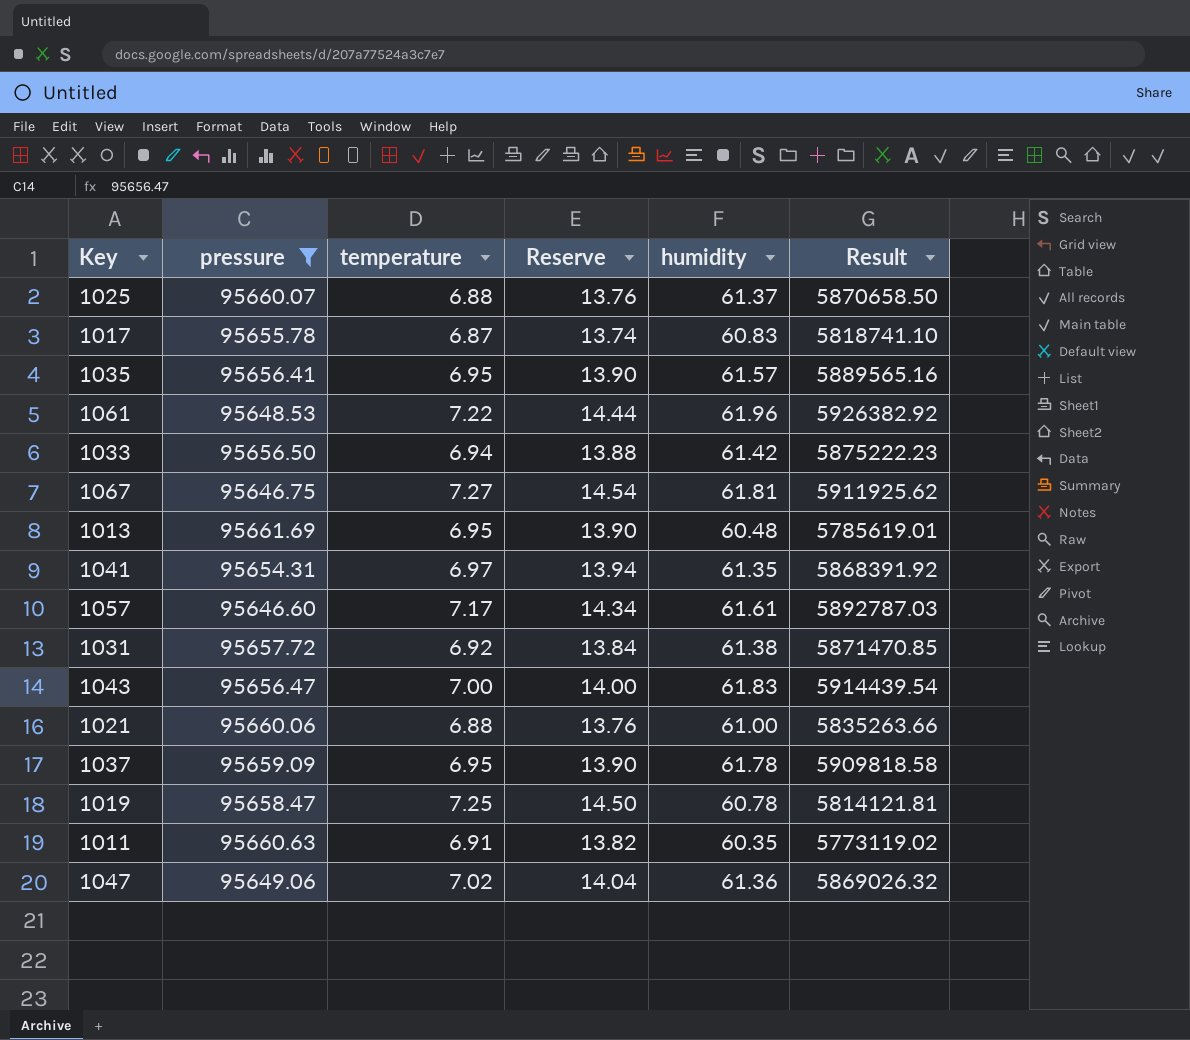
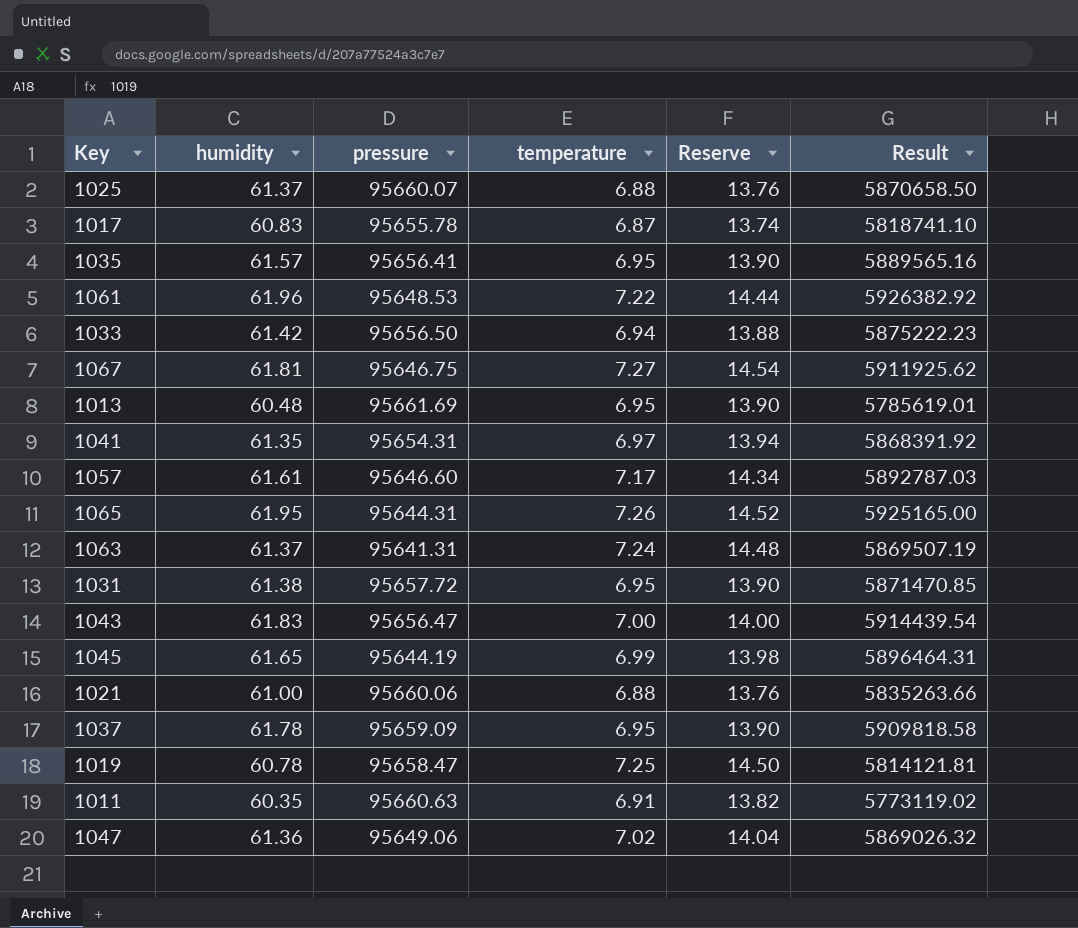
filter: pressure >= 95646.60 -> none
column humidity | position: 5 -> 2
1031 | temperature: 6.92 -> 6.95
1031 | Reserve: 13.84 -> 13.90

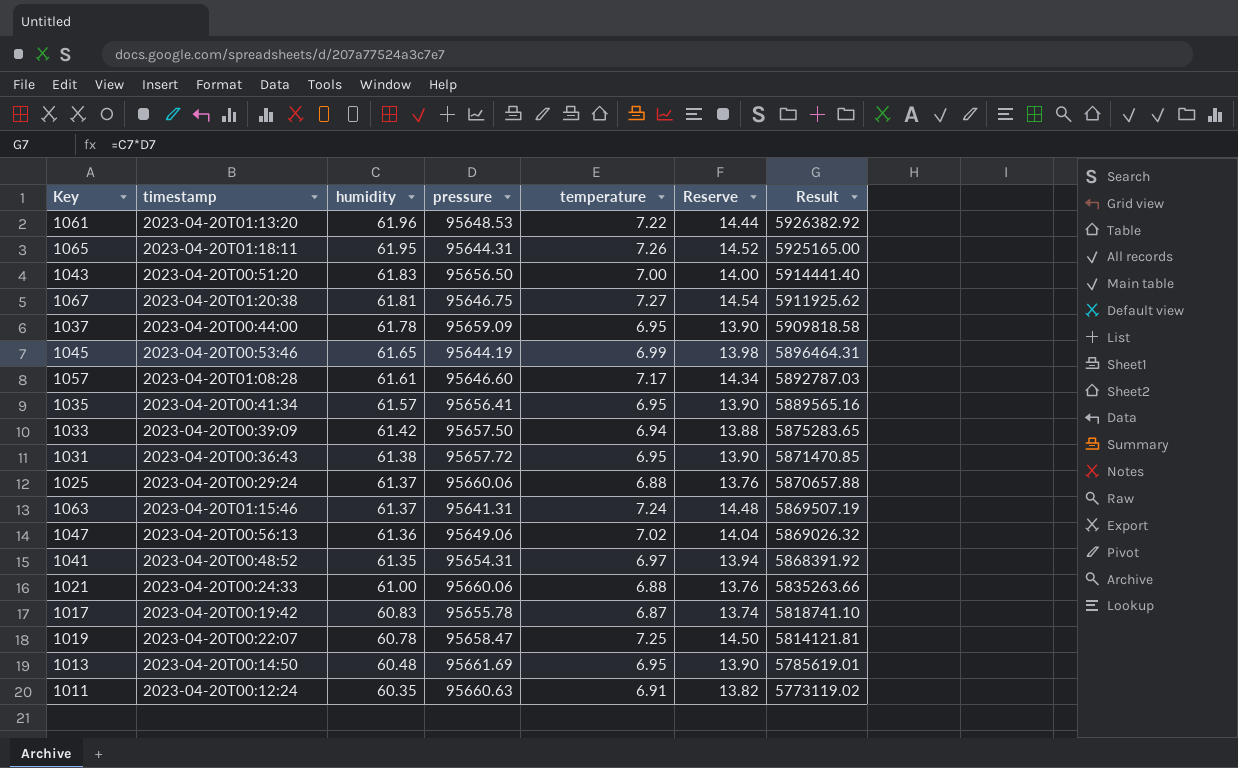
row order: none -> humidity descending
column timestamp | position: none -> 2
1043 | pressure: 95656.47 -> 95656.50
1043 | Result: 5914439.54 -> 5914441.40
1033 | pressure: 95656.50 -> 95657.50
1033 | Result: 5875222.23 -> 5875283.65
1025 | pressure: 95660.07 -> 95660.06
1025 | Result: 5870658.50 -> 5870657.88

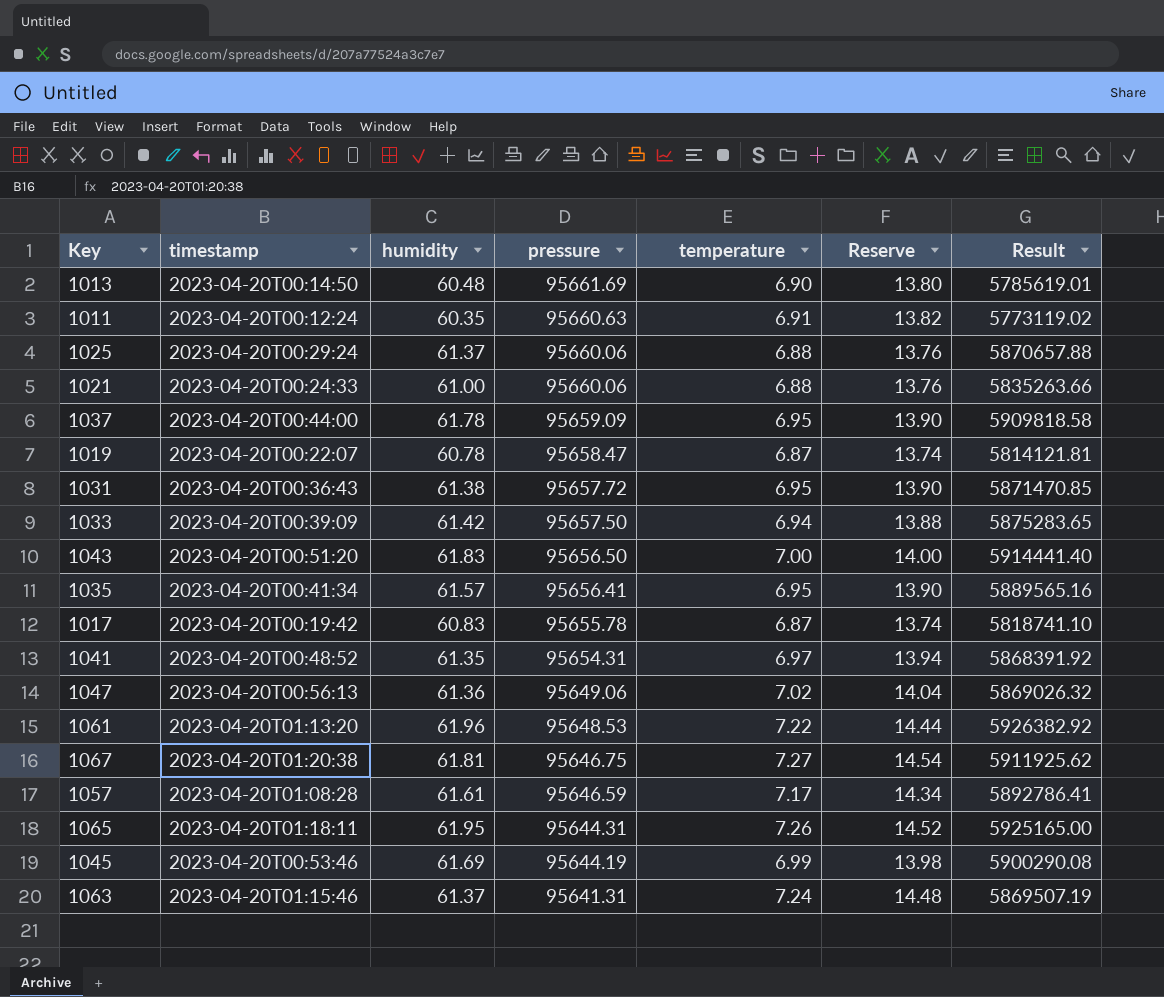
row order: humidity descending -> pressure descending
1013 | temperature: 6.95 -> 6.90
1013 | Reserve: 13.90 -> 13.80
1019 | temperature: 7.25 -> 6.87
1019 | Reserve: 14.50 -> 13.74
1057 | pressure: 95646.60 -> 95646.59
1057 | Result: 5892787.03 -> 5892786.41
1045 | humidity: 61.65 -> 61.69
1045 | Result: 5896464.31 -> 5900290.08

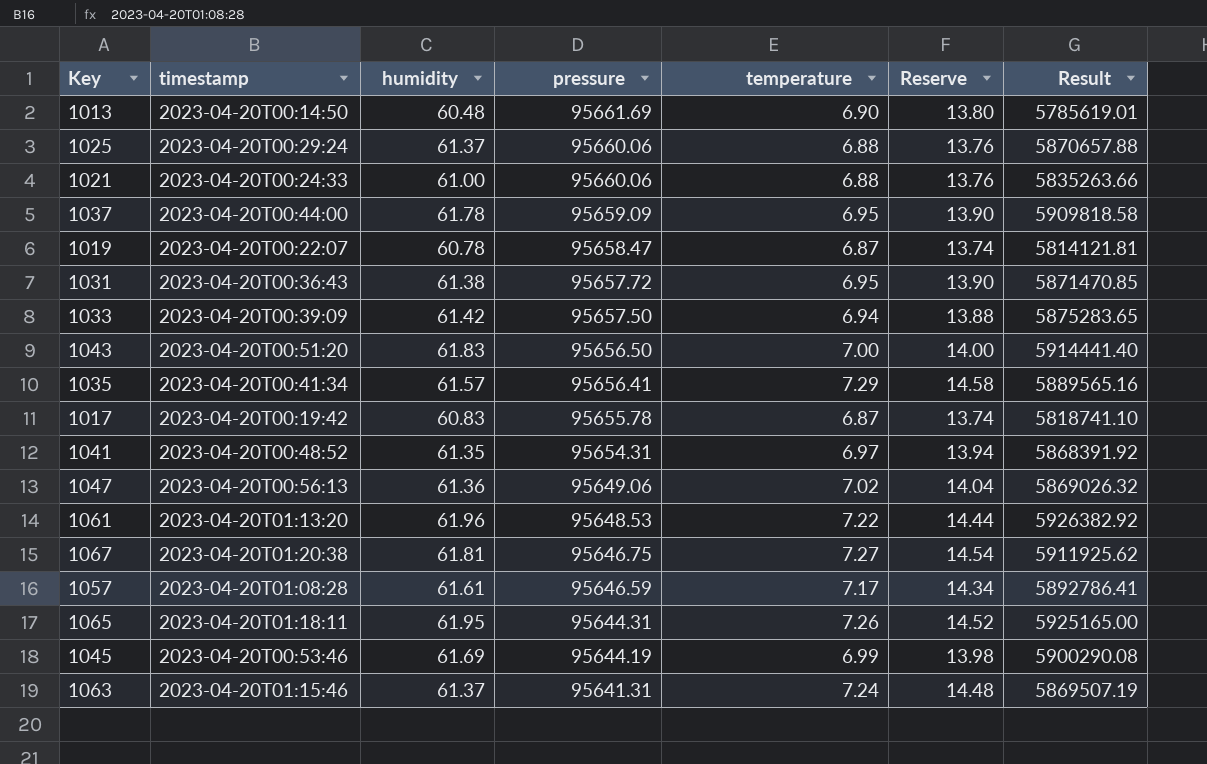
row 1011: 2023-04-20T00:12:24 | 60.35 | 95660.63 | 6.91 | 13.82 | 5773119.02 -> none
1035 | temperature: 6.95 -> 7.29
1035 | Reserve: 13.90 -> 14.58

